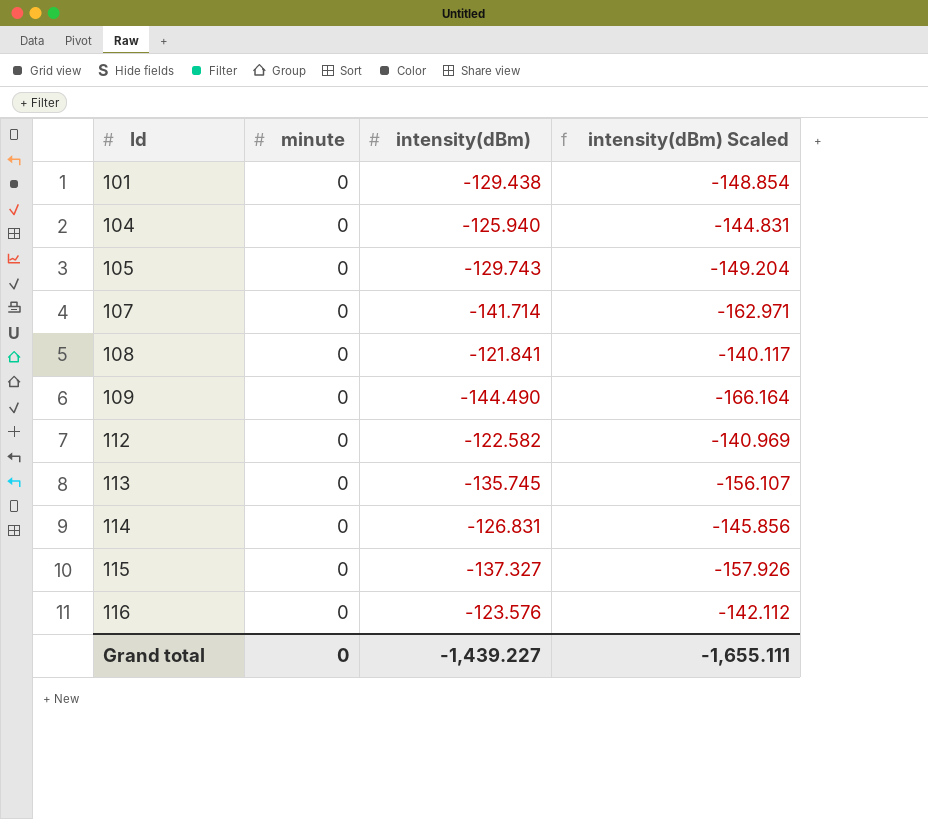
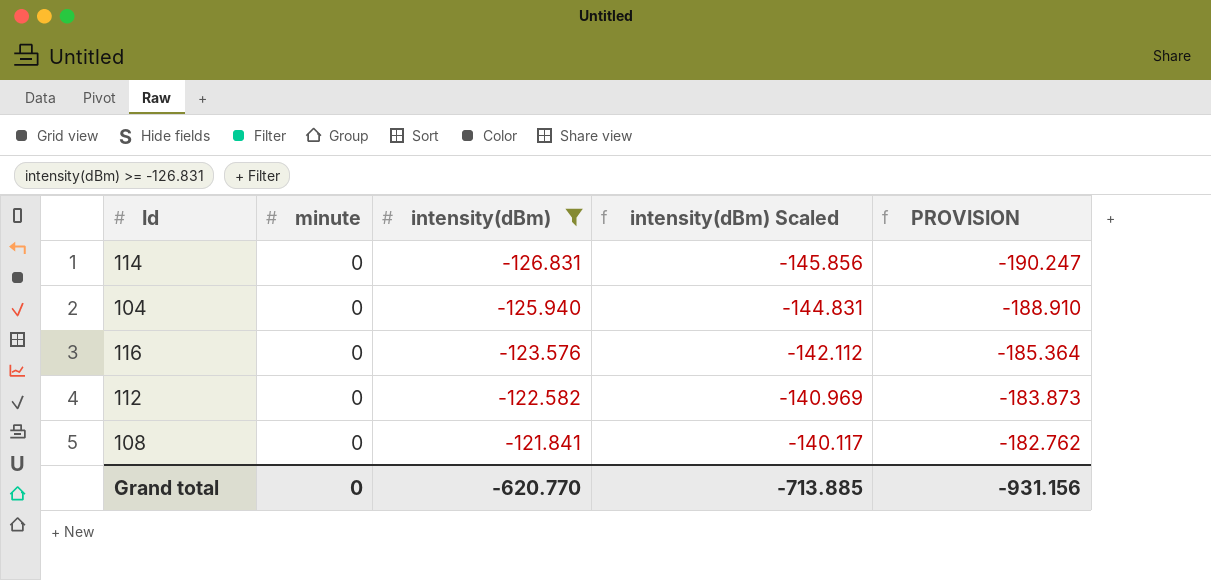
filter: none -> intensity(dBm) >= -126.831
row order: Id ascending -> intensity(dBm) ascending
column PROVISION | formula: none -> [intensity(dBm)] * 1.5
Grand total | intensity(dBm): -1,439.227 -> -620.770
Grand total | intensity(dBm) Scaled: -1,655.111 -> -713.885

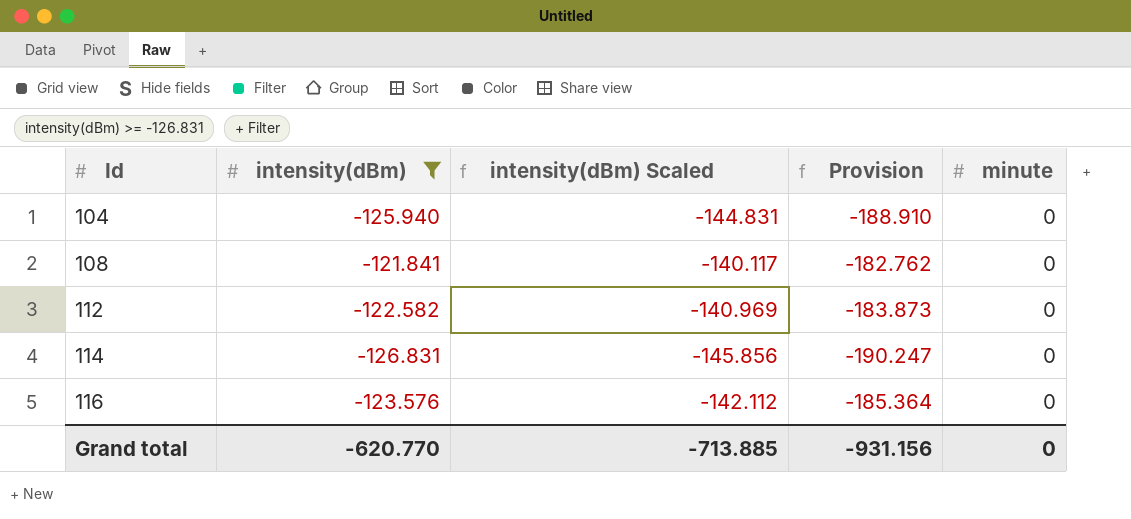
row order: intensity(dBm) ascending -> Id ascending
column name: PROVISION -> Provision
column minute | position: 2 -> 5

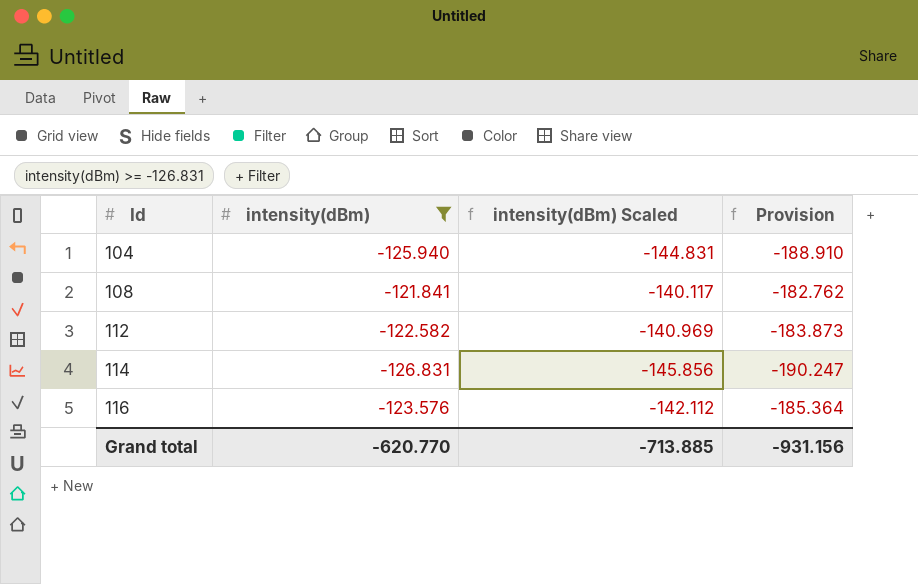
column minute | position: 5 -> none

